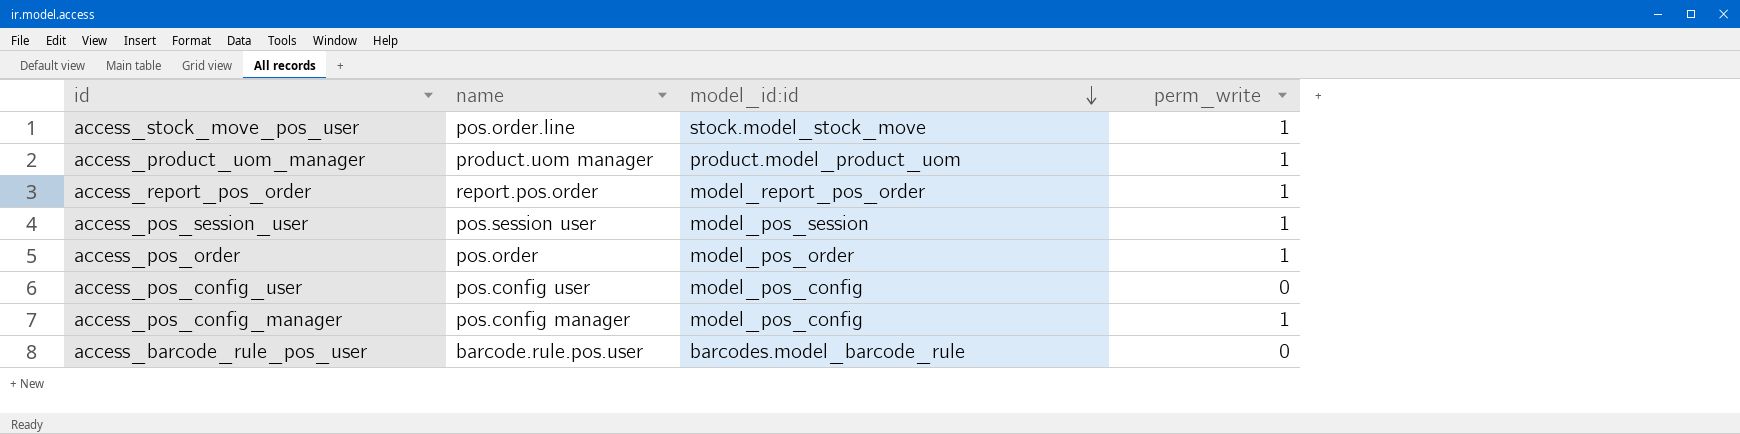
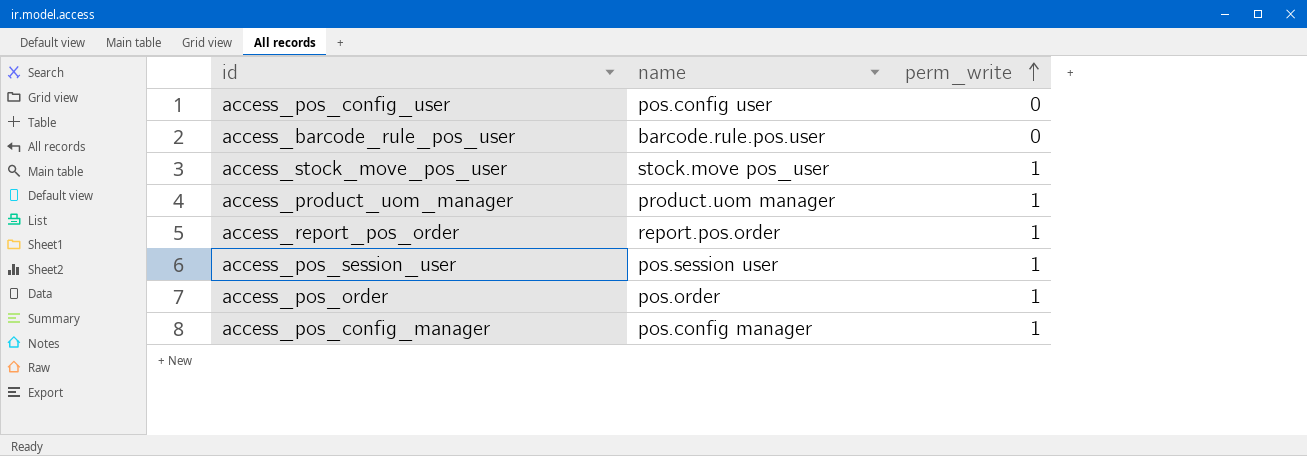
row order: model_id:id descending -> perm_write ascending
column model_id:id | position: 3 -> none
access_stock_move_pos_user | name: pos.order.line -> stock.move pos_user

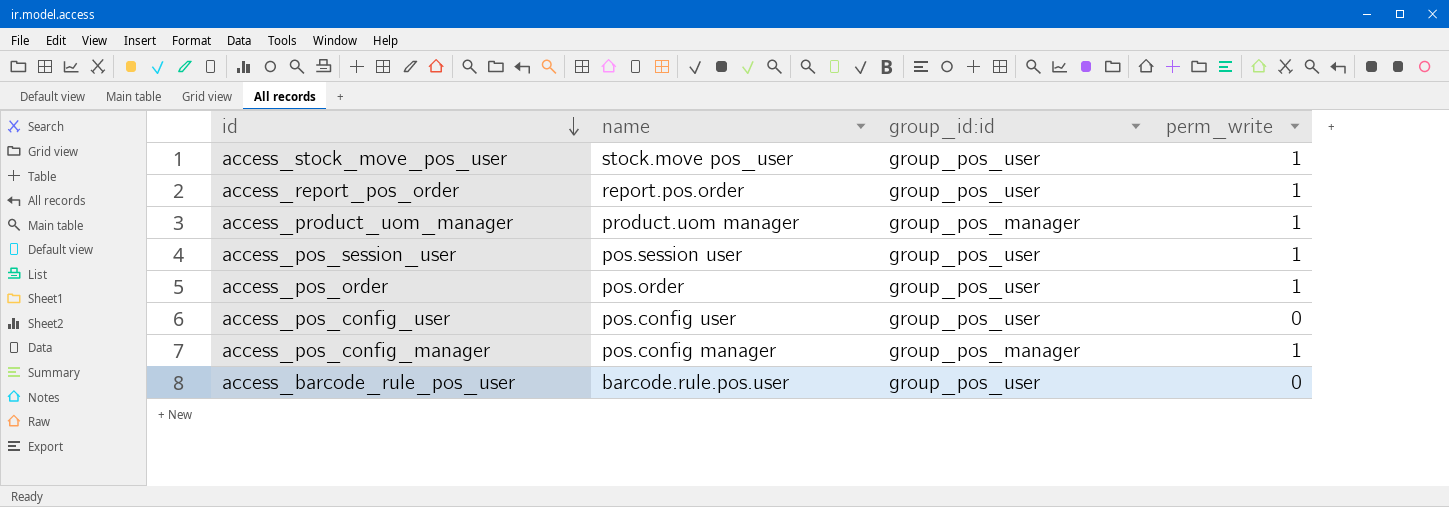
row order: perm_write ascending -> id descending
column group_id:id | position: none -> 3

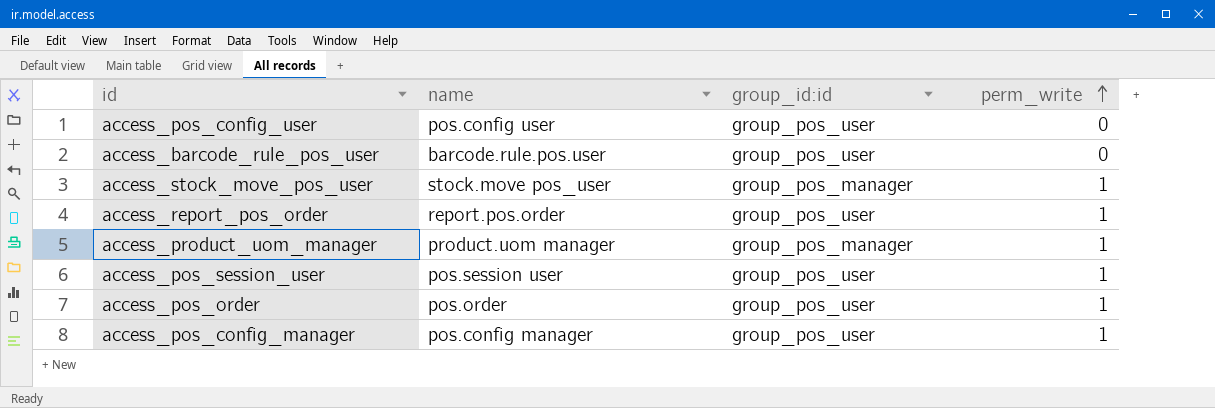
row order: id descending -> perm_write ascending
access_stock_move_pos_user | group_id:id: group_pos_user -> group_pos_manager
access_pos_config_manager | group_id:id: group_pos_manager -> group_pos_user

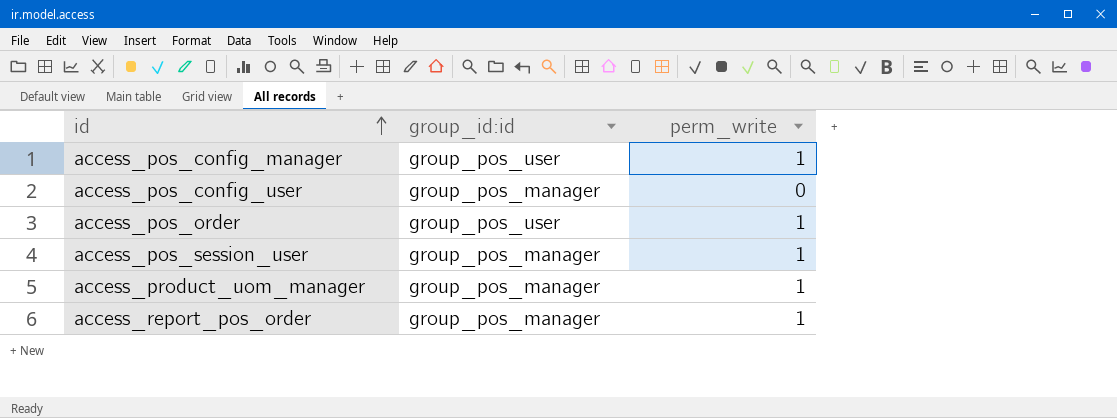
row order: perm_write ascending -> id ascending
column name | position: 2 -> none
row access_barcode_rule_pos_user: barcode.rule.pos.user | group_pos_user | 0 -> none
row access_stock_move_pos_user: stock.move pos_user | group_pos_manager | 1 -> none
access_pos_config_user | group_id:id: group_pos_user -> group_pos_manager
access_pos_session_user | group_id:id: group_pos_user -> group_pos_manager
access_report_pos_order | group_id:id: group_pos_user -> group_pos_manager

